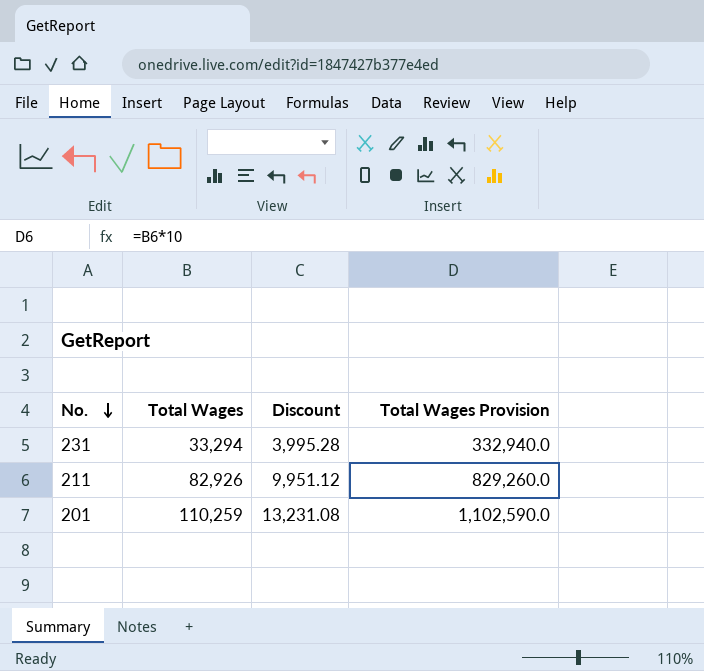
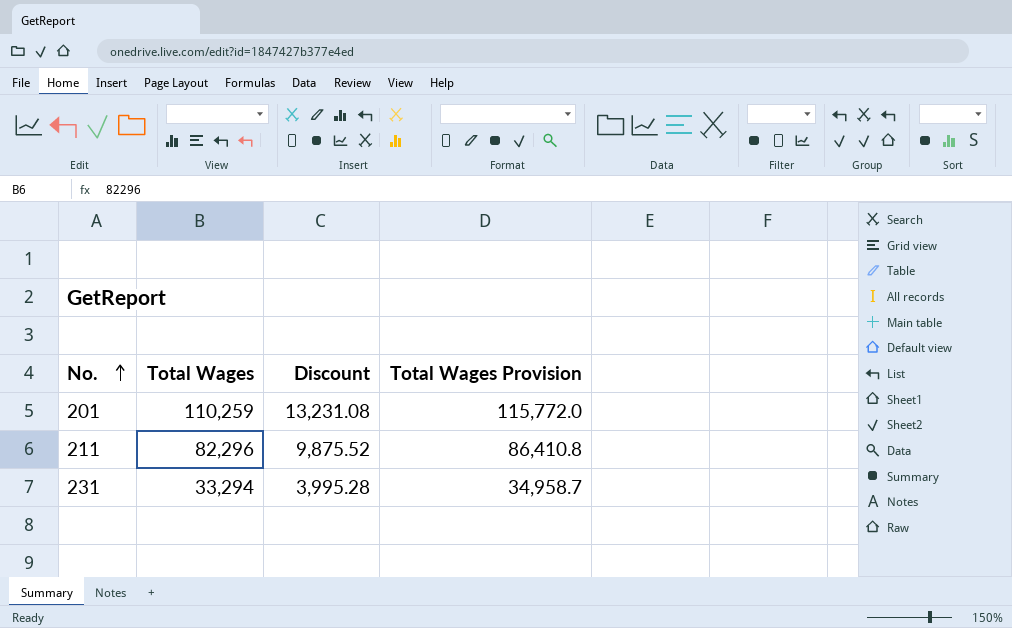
row order: No. descending -> No. ascending
column Total Wages Provision | formula: [Total Wages] * 10 -> [Total Wages] * 1.05
211 | Total Wages: 82,926 -> 82,296
211 | Discount: 9,951.12 -> 9,875.52

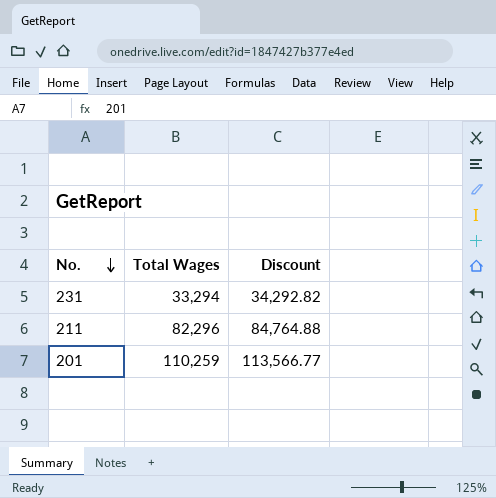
row order: No. ascending -> No. descending
column Total Wages Provision | formula: [Total Wages] * 1.05 -> none
column Discount | formula: [Total Wages] * 0.12 -> [Total Wages] * 1.03

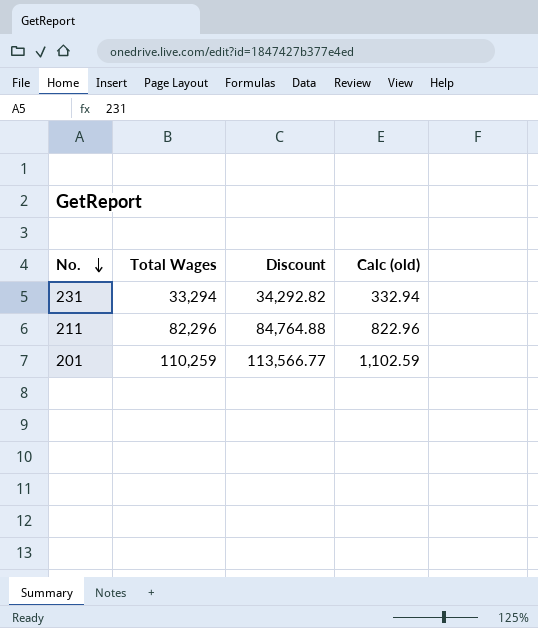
column Calc (old) | formula: none -> [Total Wages] * 0.01

